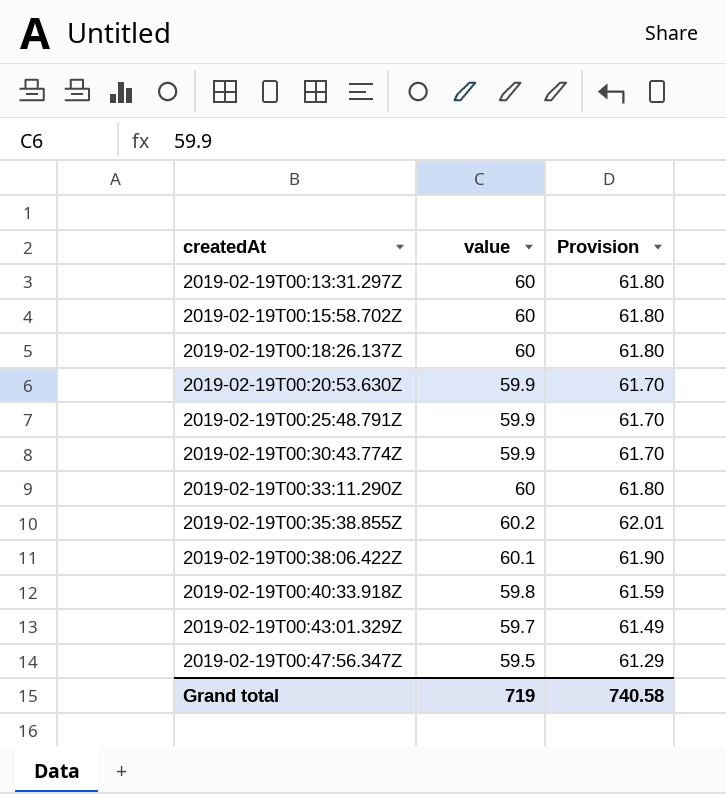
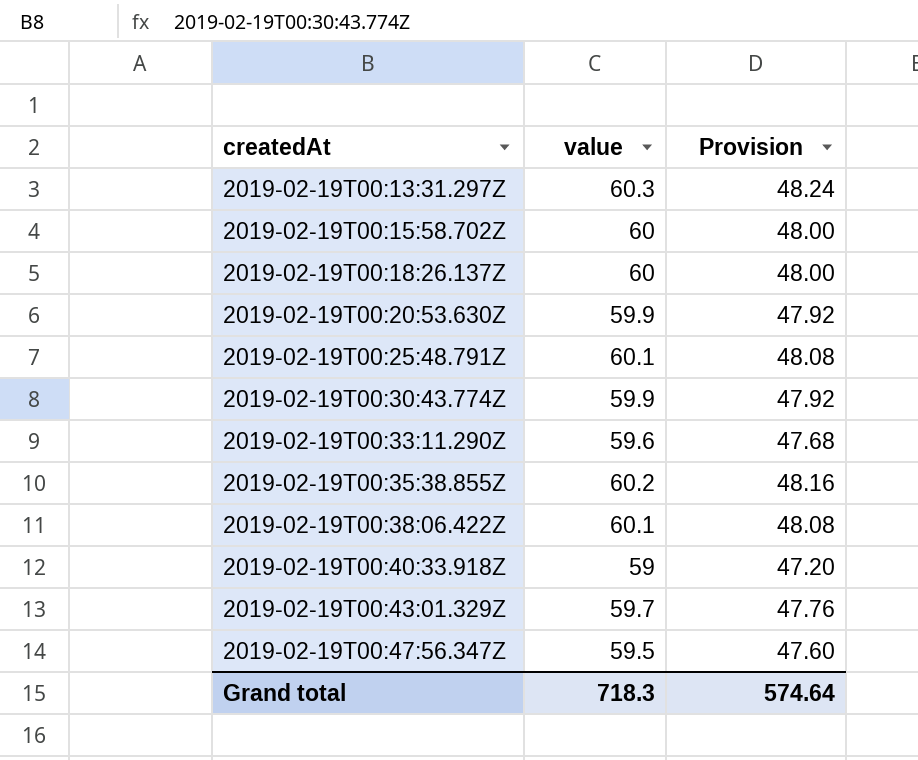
column Provision | formula: [value] * 1.03 -> [value] * 0.8
2019-02-19T00:13:31.297Z | value: 60 -> 60.3
2019-02-19T00:25:48.791Z | value: 59.9 -> 60.1
2019-02-19T00:33:11.290Z | value: 60 -> 59.6
2019-02-19T00:40:33.918Z | value: 59.8 -> 59
Grand total | value: 719 -> 718.3
Grand total | Provision: 740.58 -> 574.64

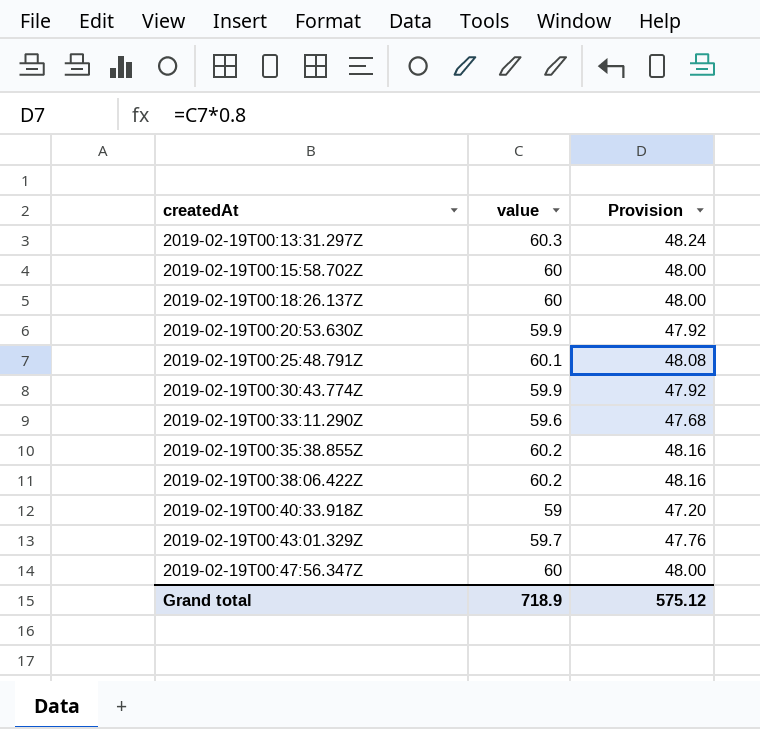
2019-02-19T00:38:06.422Z | value: 60.1 -> 60.2
2019-02-19T00:38:06.422Z | Provision: 48.08 -> 48.16
2019-02-19T00:47:56.347Z | value: 59.5 -> 60
2019-02-19T00:47:56.347Z | Provision: 47.60 -> 48.00
Grand total | value: 718.3 -> 718.9
Grand total | Provision: 574.64 -> 575.12

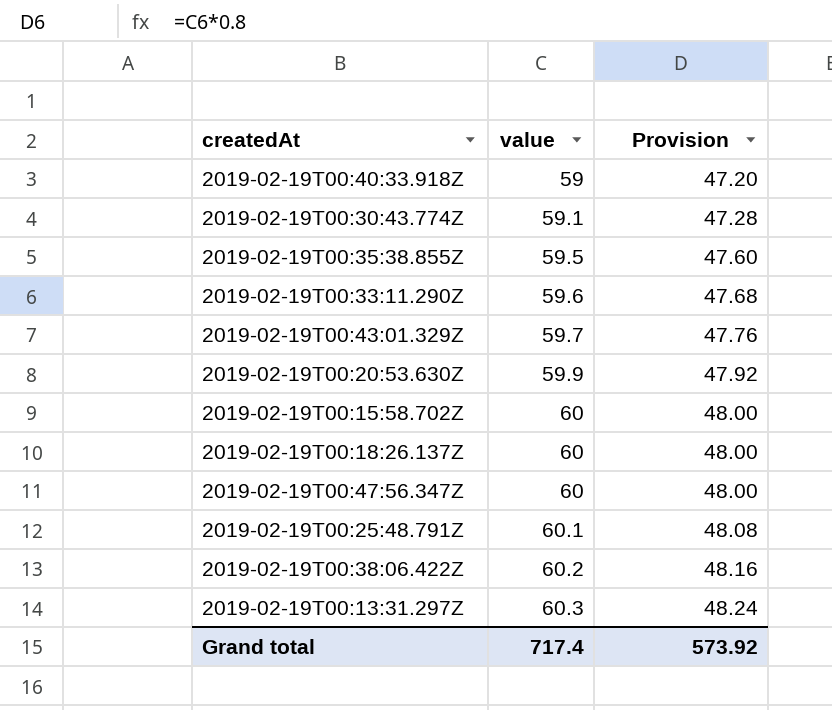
row order: createdAt ascending -> value ascending
2019-02-19T00:30:43.774Z | value: 59.9 -> 59.1
2019-02-19T00:30:43.774Z | Provision: 47.92 -> 47.28
2019-02-19T00:35:38.855Z | value: 60.2 -> 59.5
2019-02-19T00:35:38.855Z | Provision: 48.16 -> 47.60
Grand total | value: 718.9 -> 717.4
Grand total | Provision: 575.12 -> 573.92

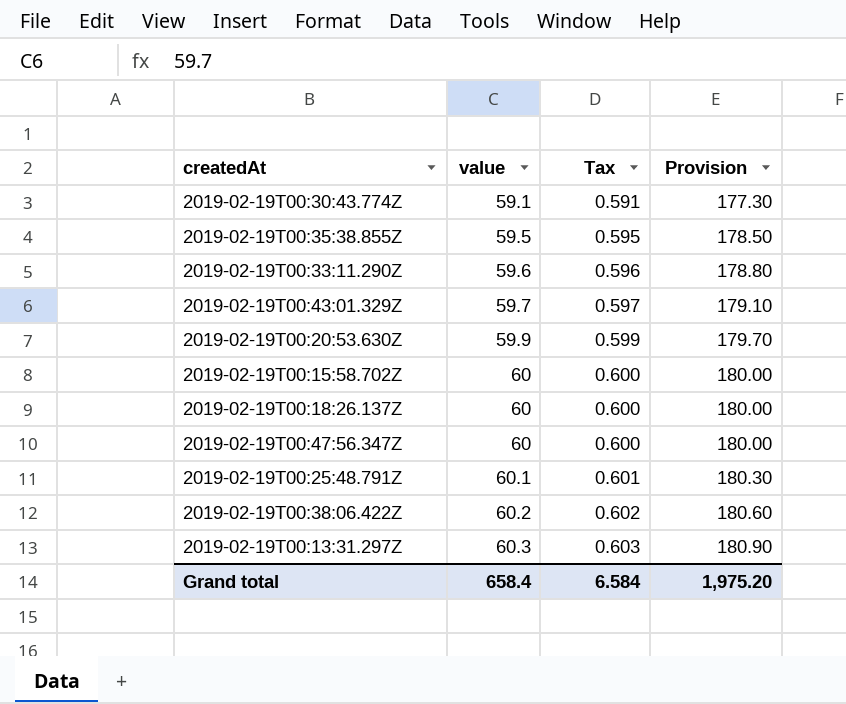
column Tax | formula: none -> [value] * 0.01
column Provision | formula: [value] * 0.8 -> [value] * 3
row 2019-02-19T00:40:33.918Z: 59 | 47.20 -> none
Grand total | value: 717.4 -> 658.4
Grand total | Provision: 573.92 -> 1,975.20

